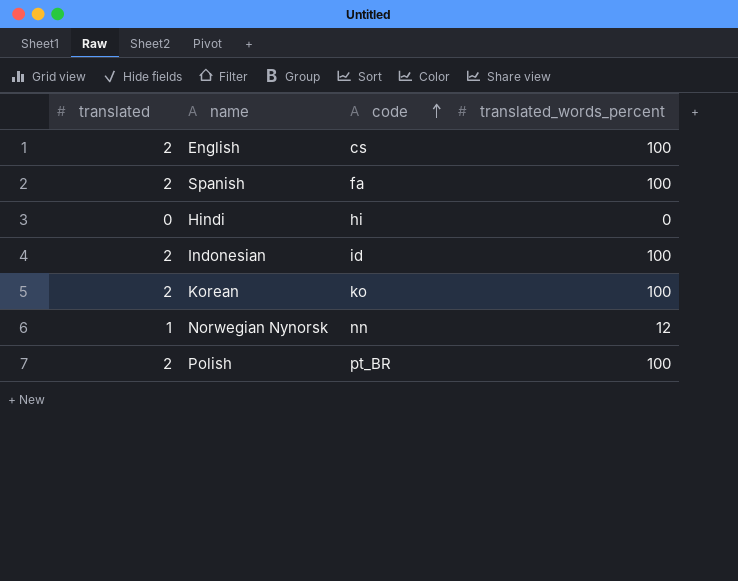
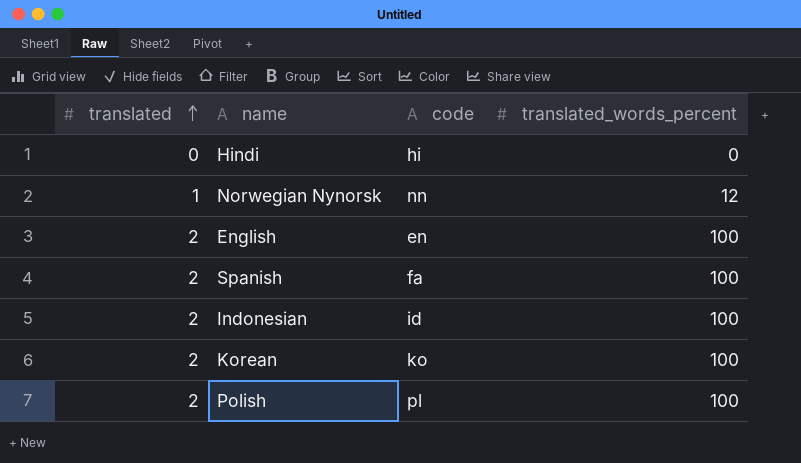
row order: code ascending -> translated ascending
English | code: cs -> en
Polish | code: pt_BR -> pl

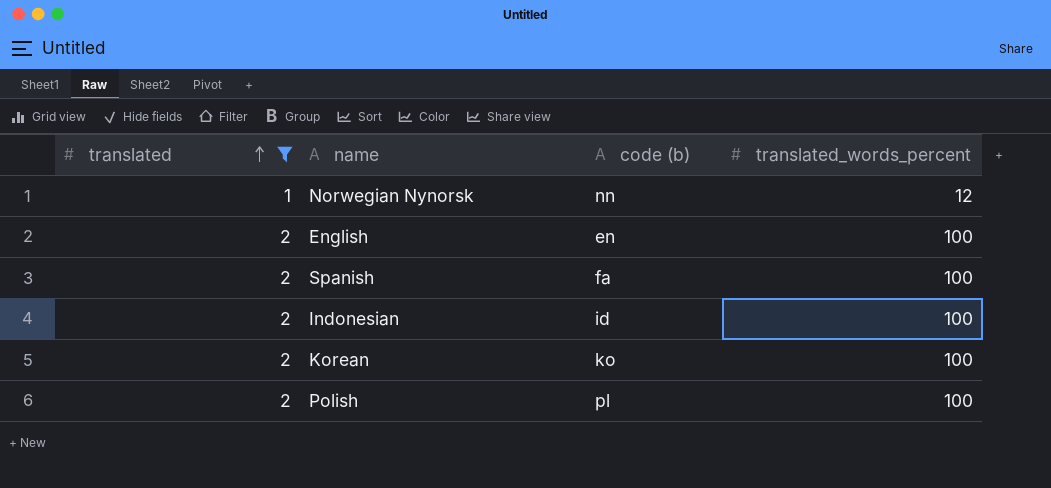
filter: none -> translated != 0
column name: code -> code (b)

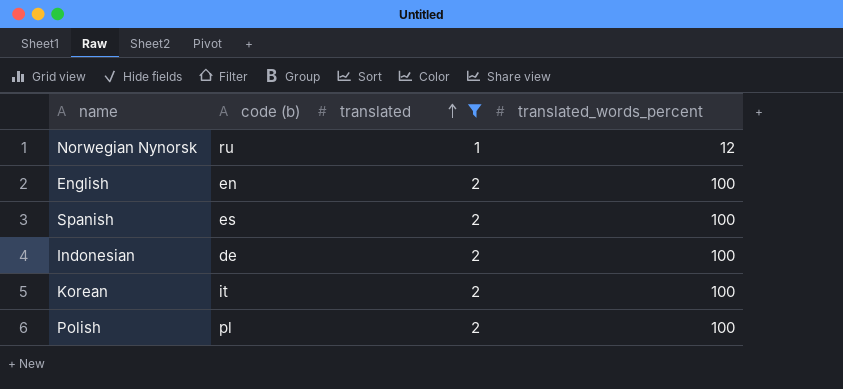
column translated | position: 1 -> 3
Norwegian Nynorsk | code (b): nn -> ru
Spanish | code (b): fa -> es
Indonesian | code (b): id -> de
Korean | code (b): ko -> it

